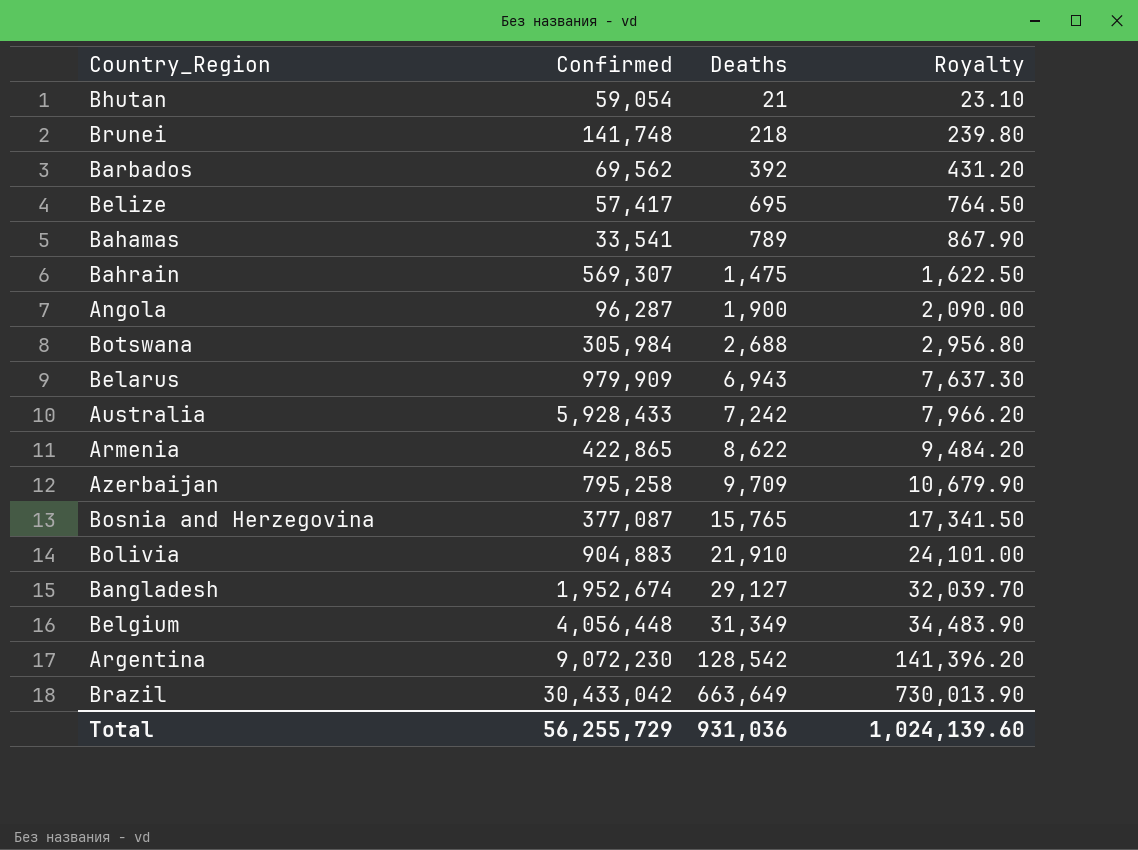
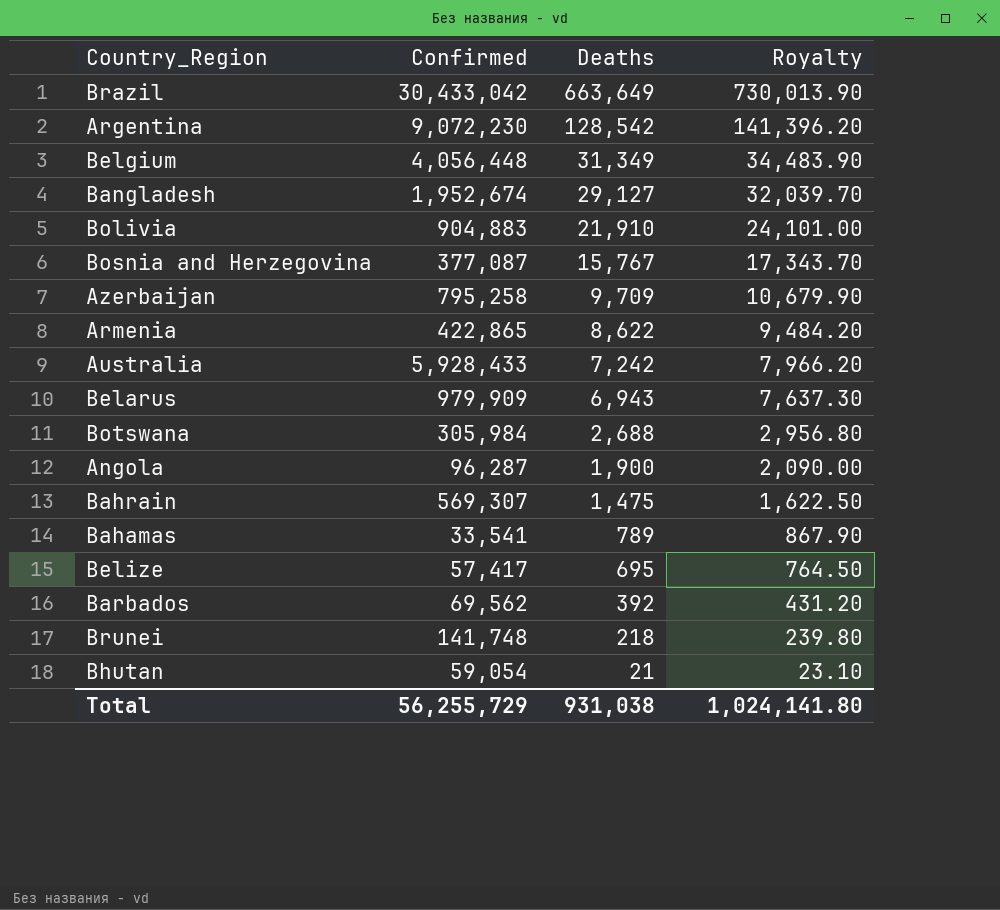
row order: Deaths ascending -> Deaths descending
Bosnia and Herzegovina | Deaths: 15,765 -> 15,767
Bosnia and Herzegovina | Royalty: 17,341.50 -> 17,343.70
Total | Deaths: 931,036 -> 931,038
Total | Royalty: 1,024,139.60 -> 1,024,141.80

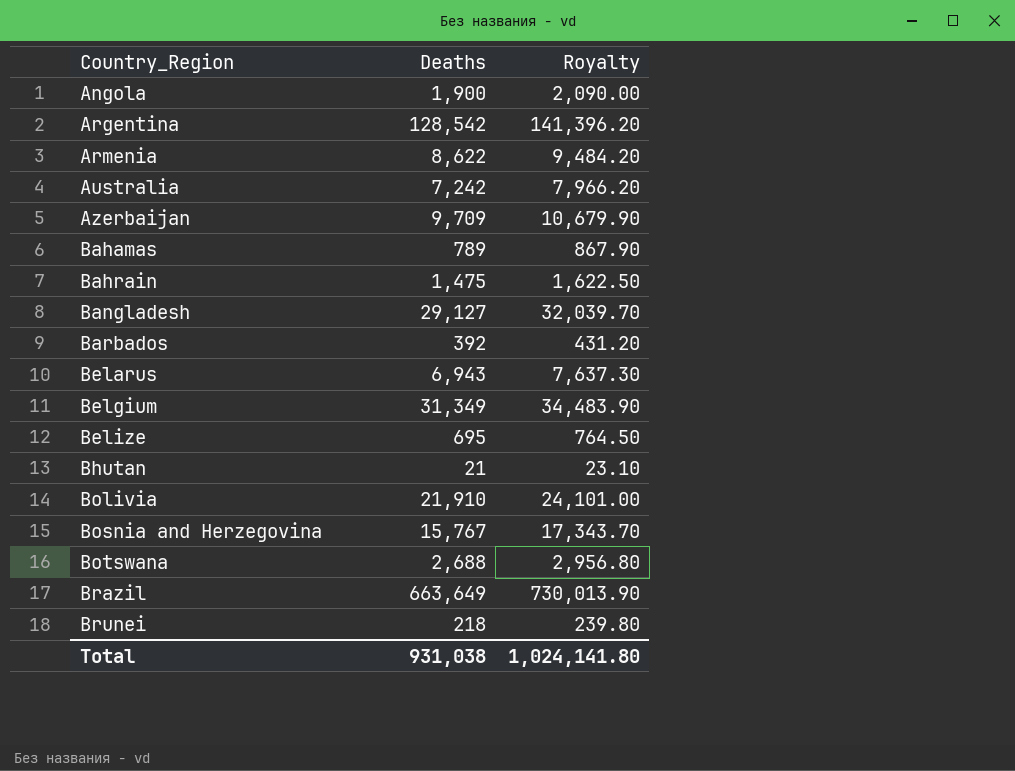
row order: Deaths descending -> Country_Region ascending
column Confirmed | position: 2 -> none

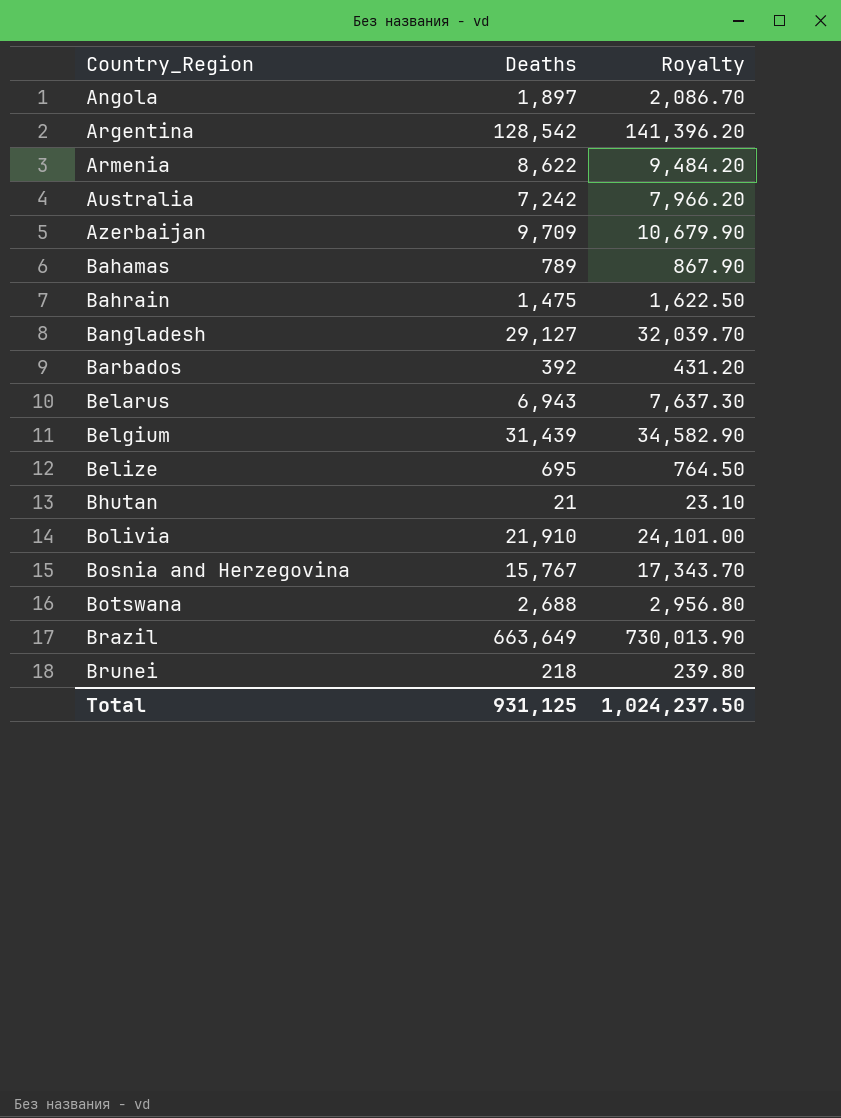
Angola | Deaths: 1,900 -> 1,897
Angola | Royalty: 2,090.00 -> 2,086.70
Belgium | Deaths: 31,349 -> 31,439
Belgium | Royalty: 34,483.90 -> 34,582.90
Total | Deaths: 931,038 -> 931,125
Total | Royalty: 1,024,141.80 -> 1,024,237.50

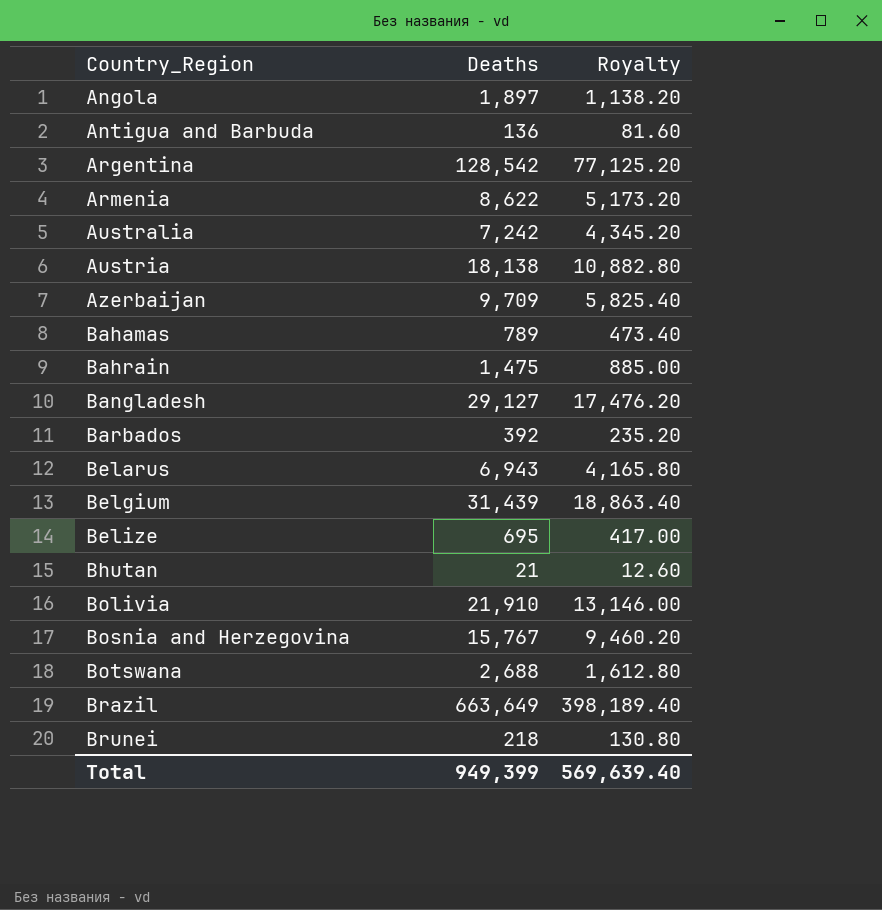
column Royalty | formula: [Deaths] * 1.1 -> [Deaths] * 0.6
row Antigua and Barbuda: none -> 136 | 81.60
row Austria: none -> 18,138 | 10,882.80
Total | Deaths: 931,125 -> 949,399
Total | Royalty: 1,024,237.50 -> 569,639.40

